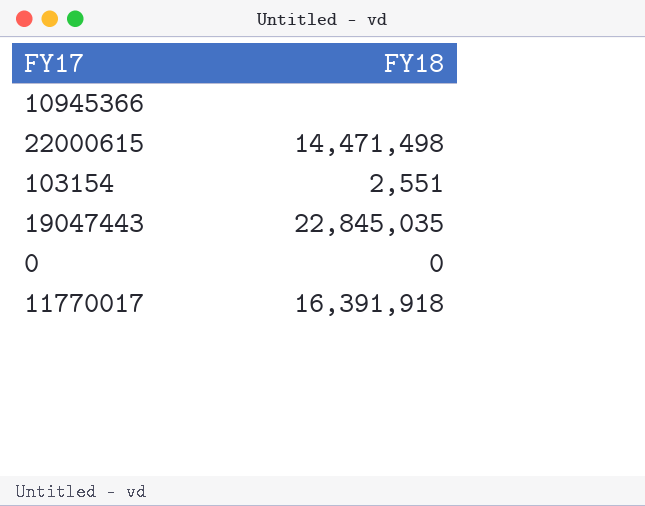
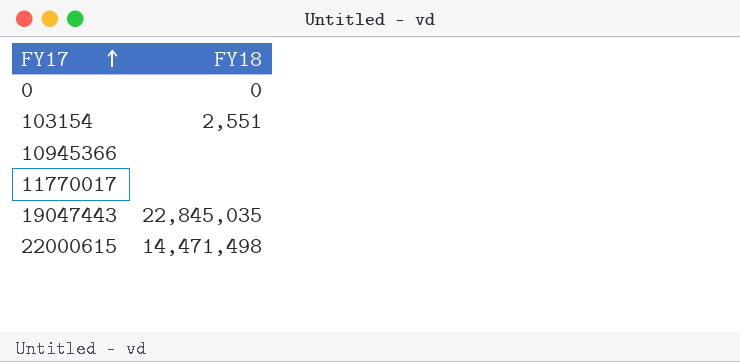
row order: none -> FY17 ascending
11770017 | FY18: 16,391,918 -> none

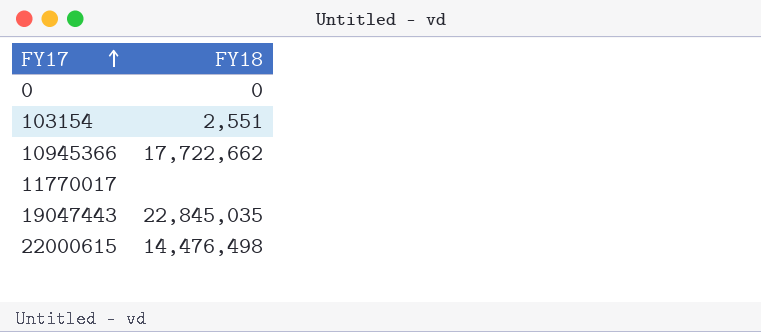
10945366 | FY18: none -> 17,722,662
22000615 | FY18: 14,471,498 -> 14,476,498

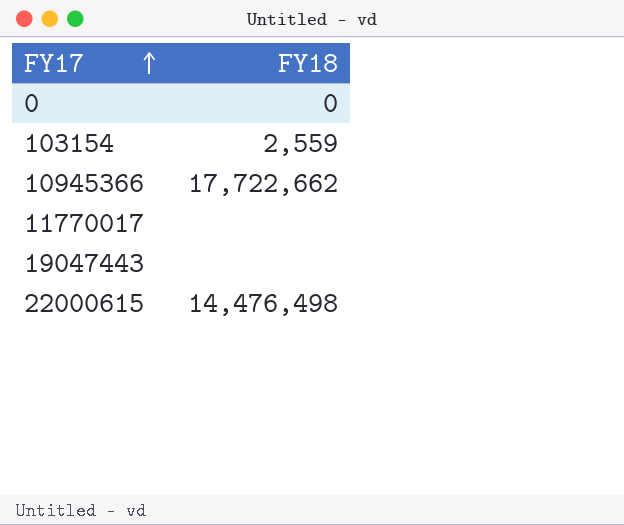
103154 | FY18: 2,551 -> 2,559
19047443 | FY18: 22,845,035 -> none

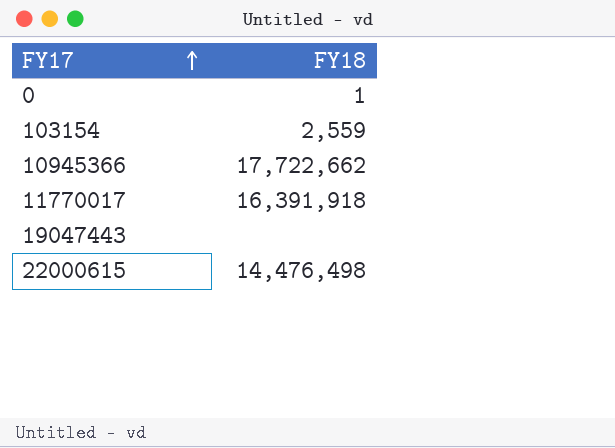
0 | FY18: 0 -> 1
11770017 | FY18: none -> 16,391,918

